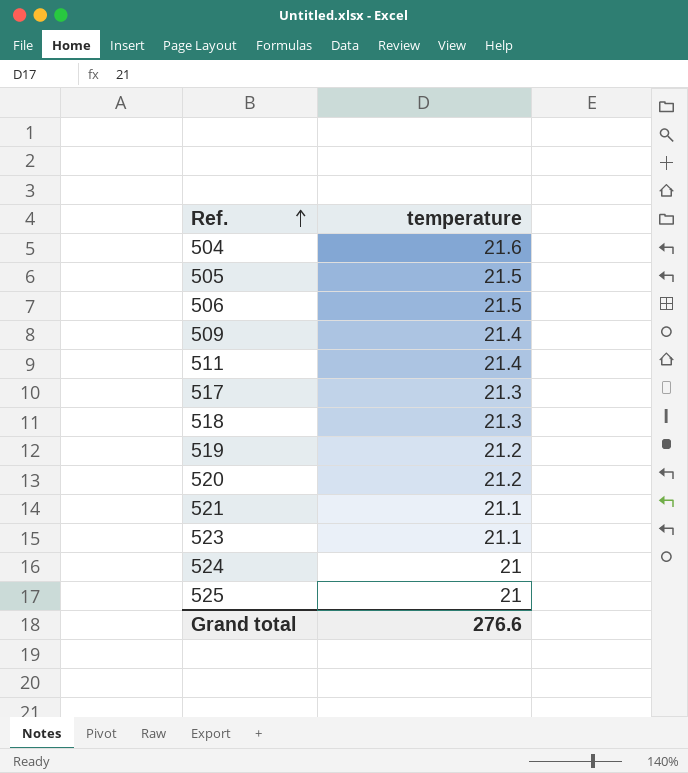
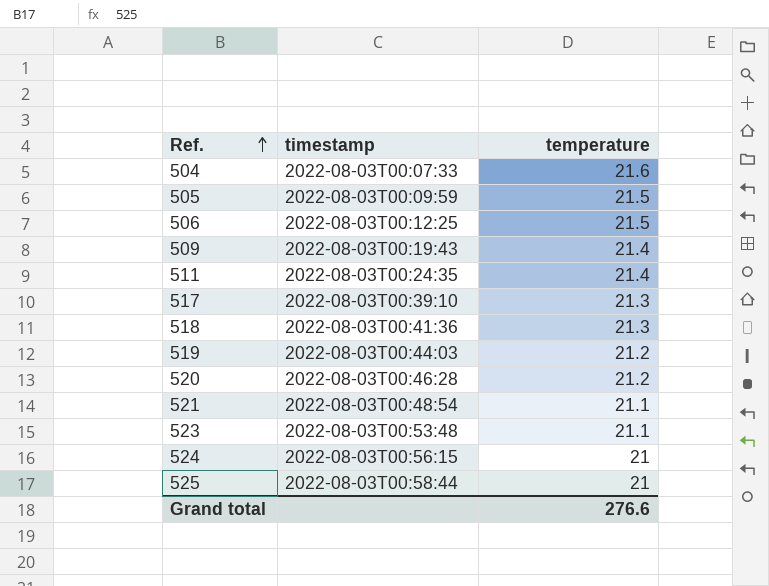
column timestamp | position: none -> 2

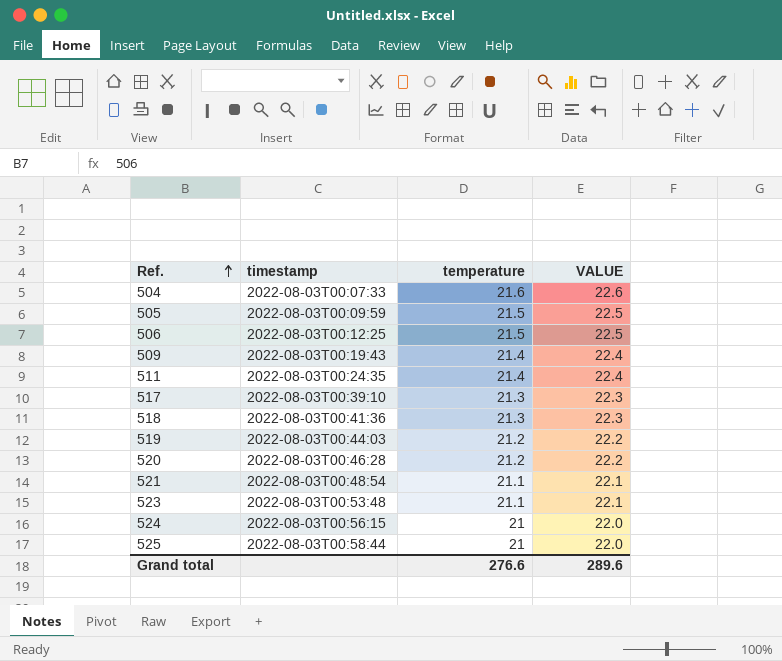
column VALUE | formula: none -> [temperature] + 1

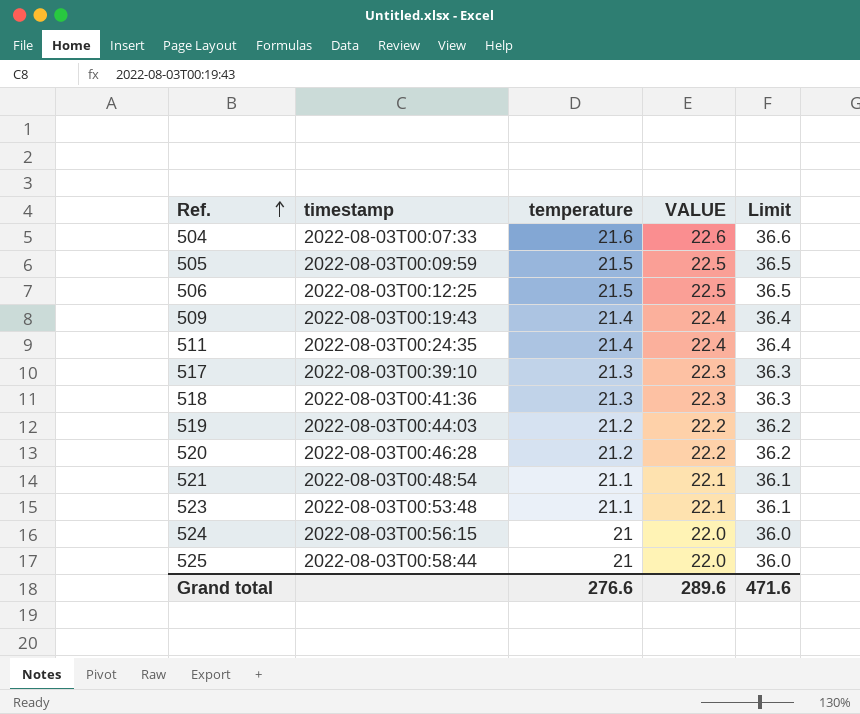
column Limit | formula: none -> [temperature] + 15

